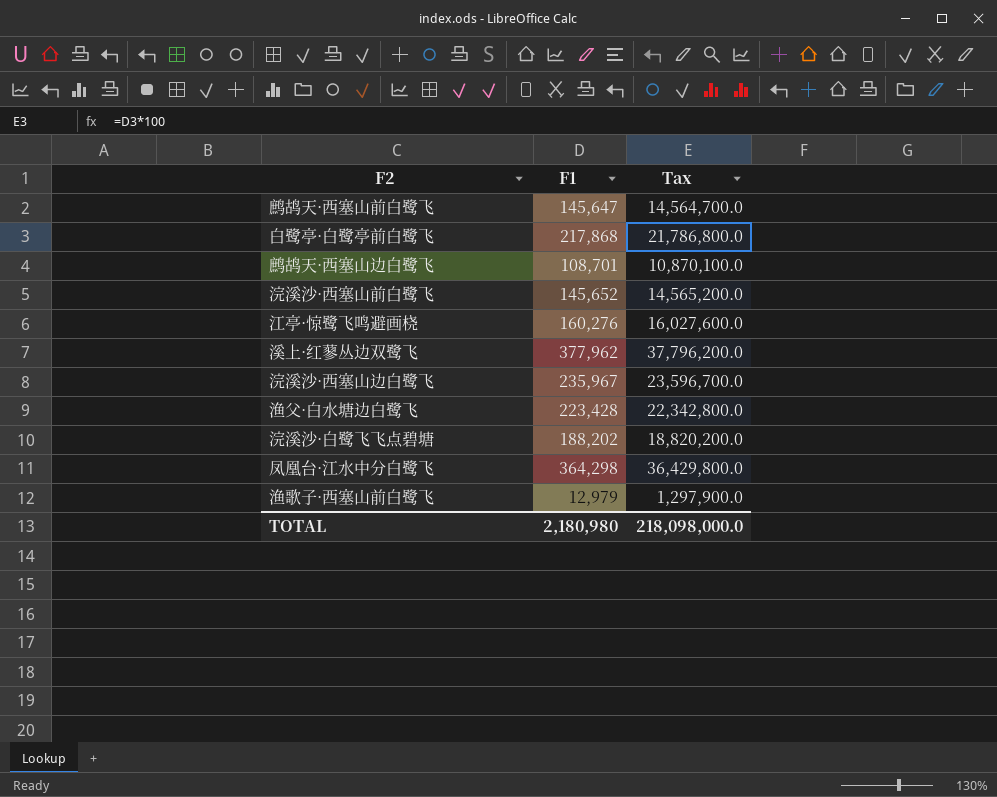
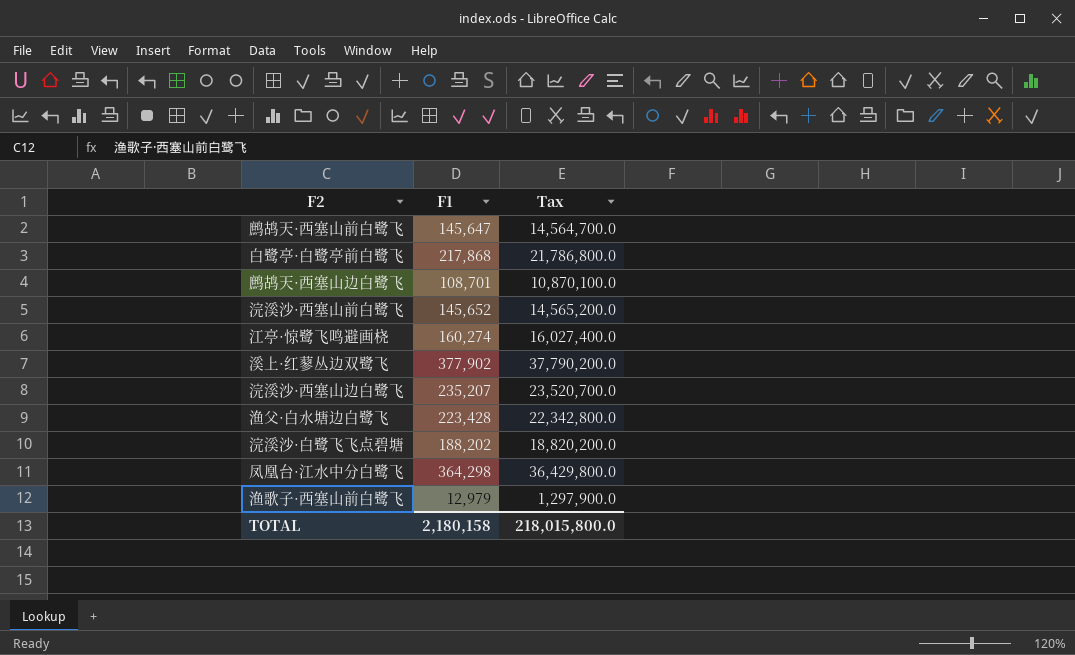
江亭·惊鹭飞鸣避画桡 | F1: 160,276 -> 160,274
江亭·惊鹭飞鸣避画桡 | Tax: 16,027,600.0 -> 16,027,400.0
溪上·红蓼丛边双鹭飞 | F1: 377,962 -> 377,902
溪上·红蓼丛边双鹭飞 | Tax: 37,796,200.0 -> 37,790,200.0
浣溪沙·西塞山边白鹭飞 | F1: 235,967 -> 235,207
浣溪沙·西塞山边白鹭飞 | Tax: 23,596,700.0 -> 23,520,700.0
TOTAL | F1: 2,180,980 -> 2,180,158
TOTAL | Tax: 218,098,000.0 -> 218,015,800.0

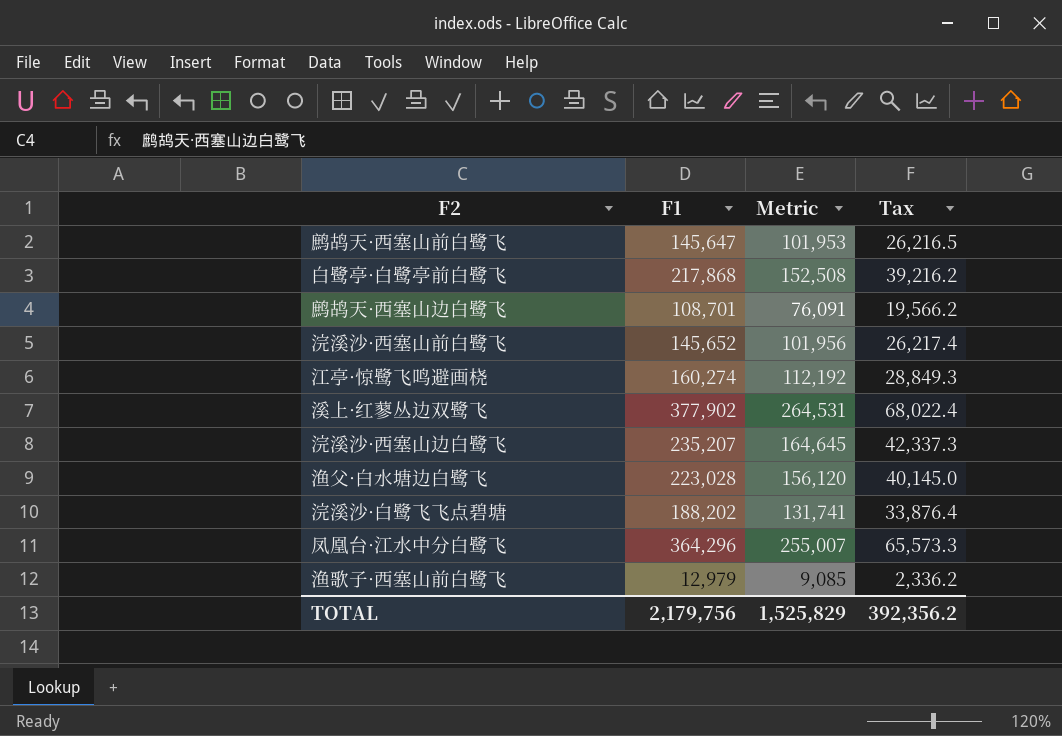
column Metric | formula: none -> [F1] * 0.7
column Tax | formula: [F1] * 100 -> [F1] * 0.18
渔父·白水塘边白鹭飞 | F1: 223,428 -> 223,028
凤凰台·江水中分白鹭飞 | F1: 364,298 -> 364,296
TOTAL | F1: 2,180,158 -> 2,179,756
TOTAL | Tax: 218,015,800.0 -> 392,356.2

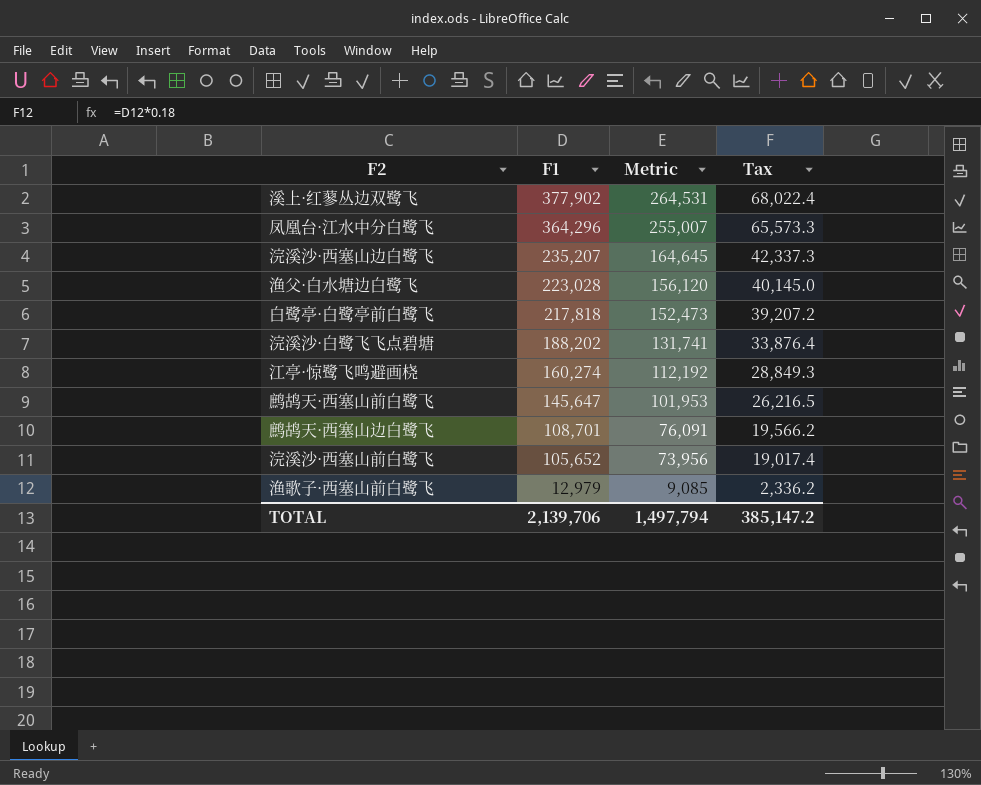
row order: none -> F1 descending
白鹭亭·白鹭亭前白鹭飞 | F1: 217,868 -> 217,818
白鹭亭·白鹭亭前白鹭飞 | Metric: 152,508 -> 152,473
白鹭亭·白鹭亭前白鹭飞 | Tax: 39,216.2 -> 39,207.2
浣溪沙·西塞山前白鹭飞 | F1: 145,652 -> 105,652
浣溪沙·西塞山前白鹭飞 | Metric: 101,956 -> 73,956
浣溪沙·西塞山前白鹭飞 | Tax: 26,217.4 -> 19,017.4
TOTAL | F1: 2,179,756 -> 2,139,706
TOTAL | Metric: 1,525,829 -> 1,497,794
TOTAL | Tax: 392,356.2 -> 385,147.2

